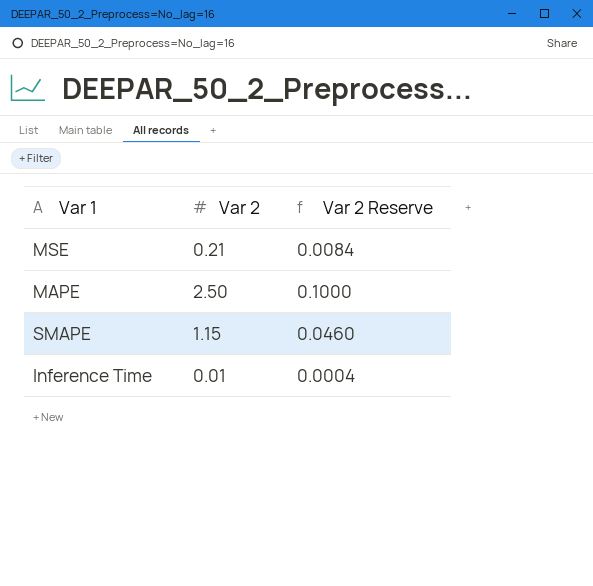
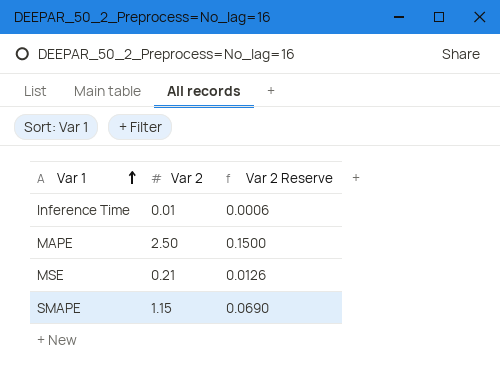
row order: none -> Var 1 ascending
column Var 2 Reserve | formula: [Var 2] * 0.04 -> [Var 2] * 0.06

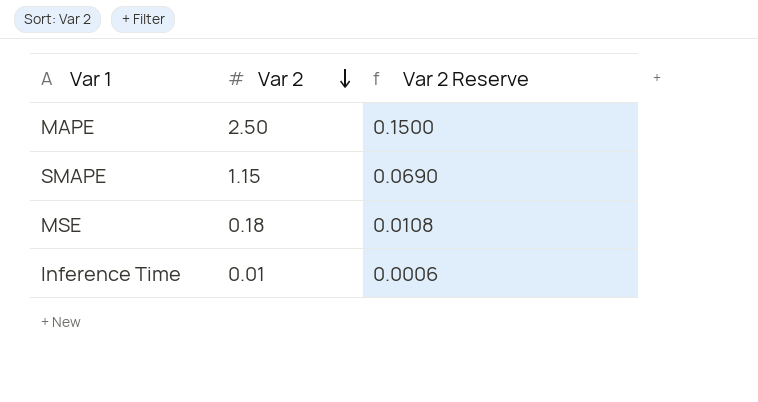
row order: Var 1 ascending -> Var 2 descending
MSE | Var 2: 0.21 -> 0.18
MSE | Var 2 Reserve: 0.0126 -> 0.0108

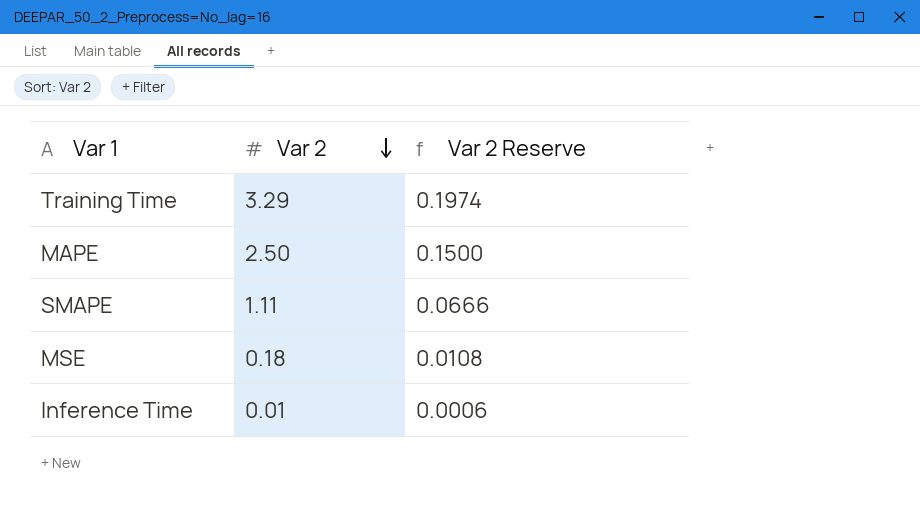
row Training Time: none -> 3.29 | 0.1974
SMAPE | Var 2: 1.15 -> 1.11
SMAPE | Var 2 Reserve: 0.0690 -> 0.0666

